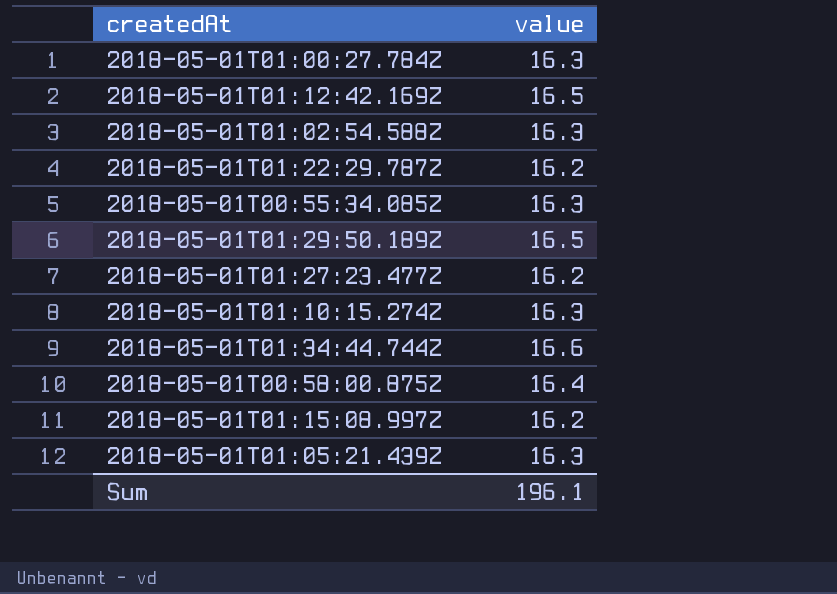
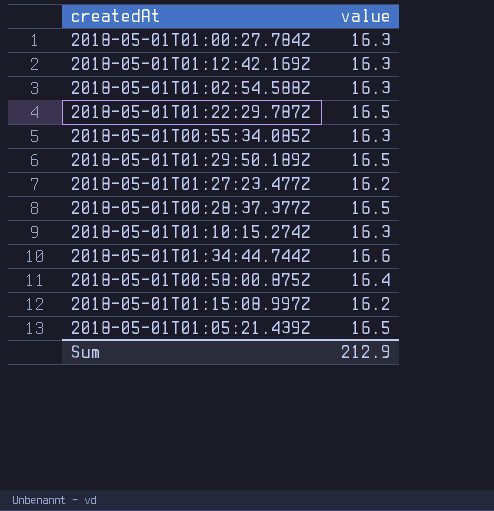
2018-05-01T01:12:42.169Z | value: 16.5 -> 16.3
2018-05-01T01:22:29.787Z | value: 16.2 -> 16.5
row 2018-05-01T00:28:37.377Z: none -> 16.5
2018-05-01T01:05:21.439Z | value: 16.3 -> 16.5
Sum | value: 196.1 -> 212.9

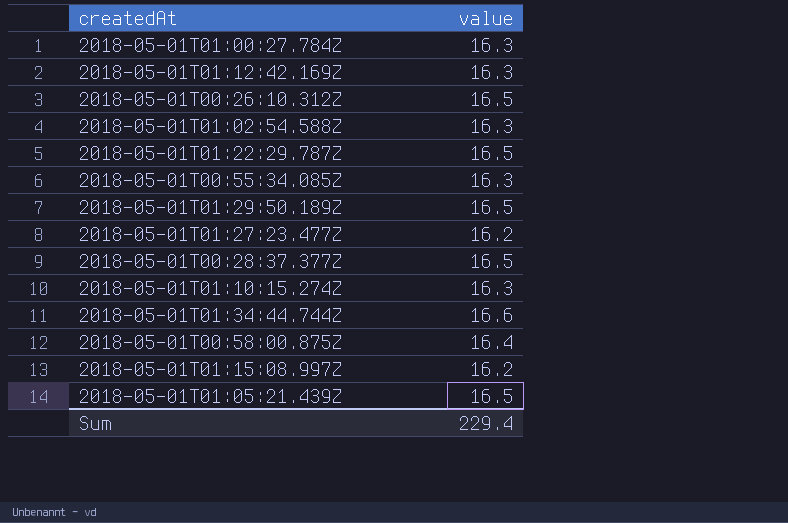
row 2018-05-01T00:26:10.312Z: none -> 16.5
Sum | value: 212.9 -> 229.4

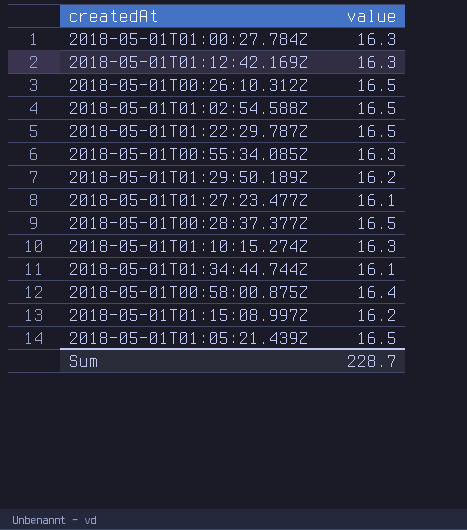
2018-05-01T01:02:54.588Z | value: 16.3 -> 16.5
2018-05-01T01:29:50.189Z | value: 16.5 -> 16.2
2018-05-01T01:27:23.477Z | value: 16.2 -> 16.1
2018-05-01T01:34:44.744Z | value: 16.6 -> 16.1
Sum | value: 229.4 -> 228.7

